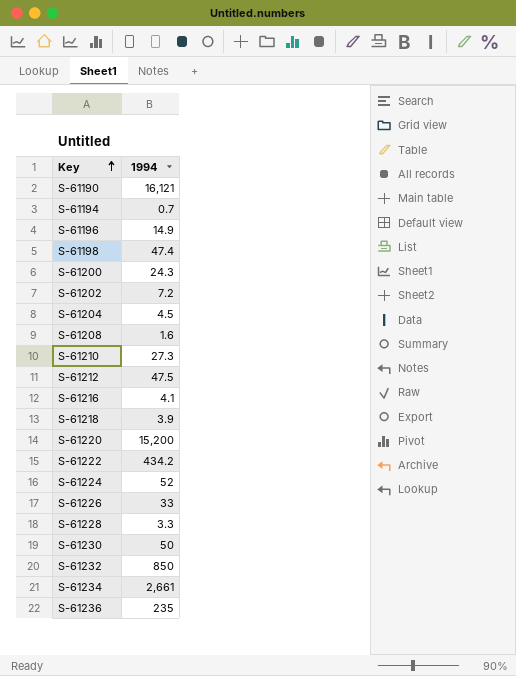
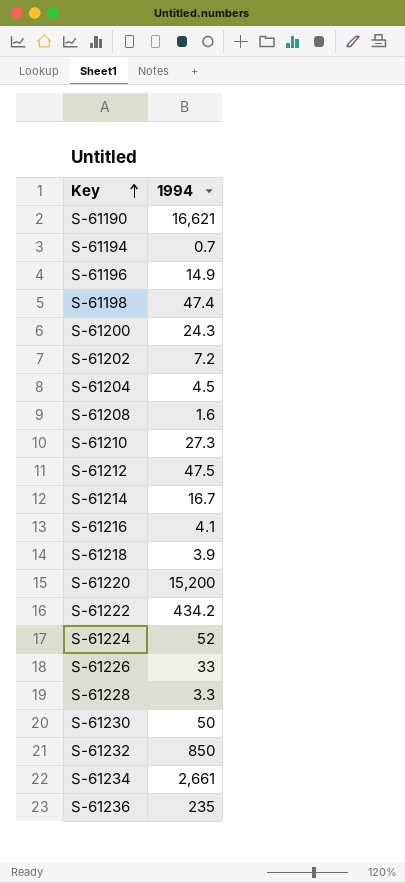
S-61190 | 1994: 16,121 -> 16,621
row S-61214: none -> 16.7

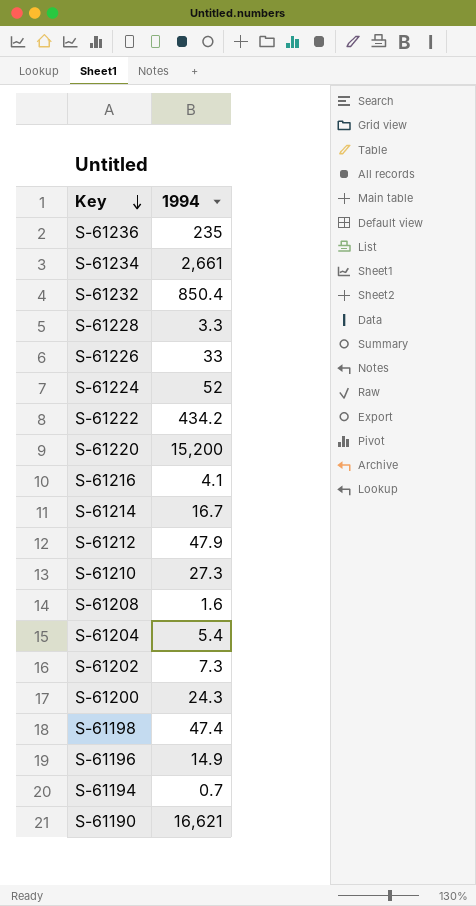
row order: Key ascending -> Key descending
row S-61218: 3.9 -> none
row S-61230: 50 -> none
S-61232 | 1994: 850 -> 850.4
S-61212 | 1994: 47.5 -> 47.9
S-61204 | 1994: 4.5 -> 5.4
S-61202 | 1994: 7.2 -> 7.3

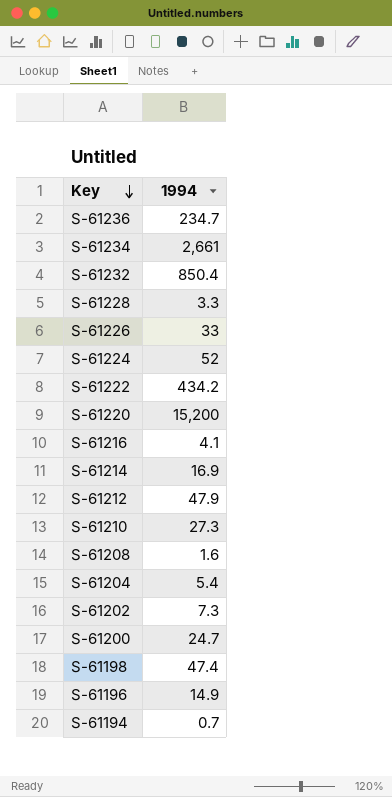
row S-61190: 16,621 -> none
S-61236 | 1994: 235 -> 234.7
S-61214 | 1994: 16.7 -> 16.9
S-61200 | 1994: 24.3 -> 24.7

